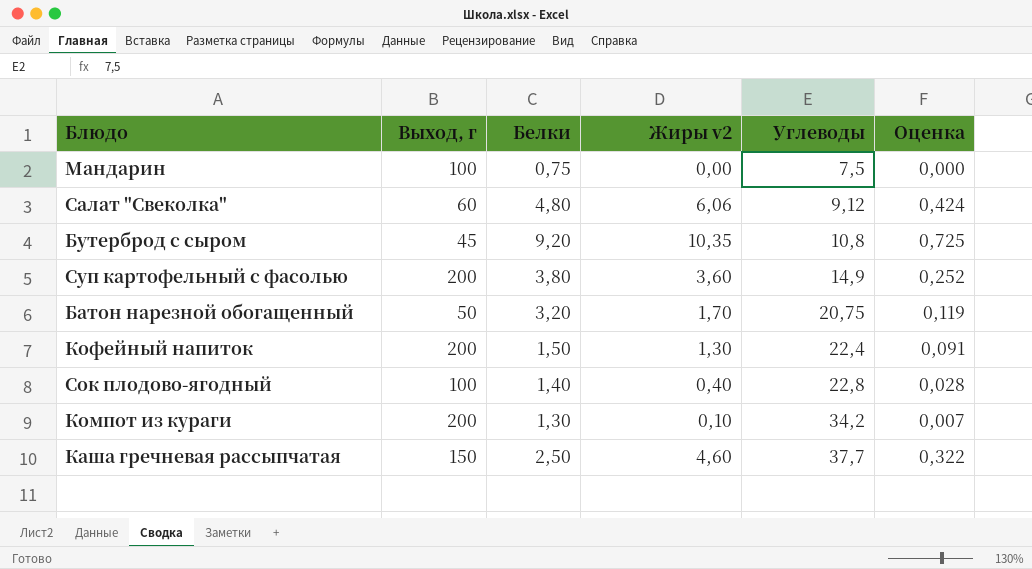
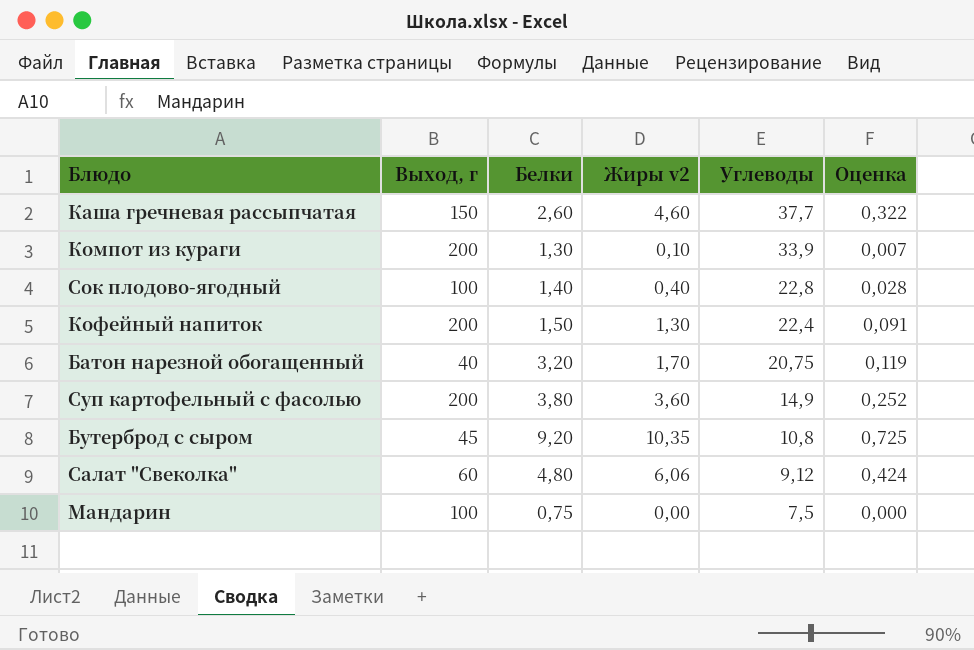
row order: Углеводы ascending -> Углеводы descending
Каша гречневая рассыпчатая | Белки: 2,50 -> 2,60
Компот из кураги | Углеводы: 34,2 -> 33,9
Батон нарезной обогащенный | Выход, г: 50 -> 40

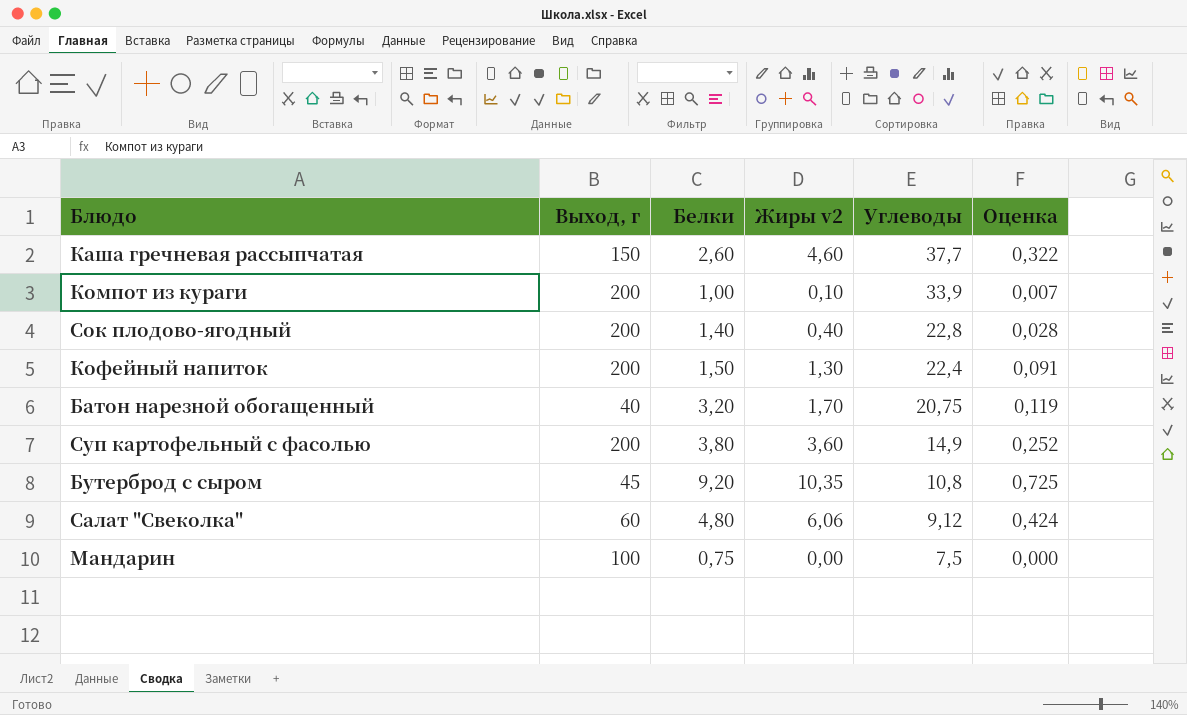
Компот из кураги | Белки: 1,30 -> 1,00
Сок плодово-ягодный | Выход, г: 100 -> 200

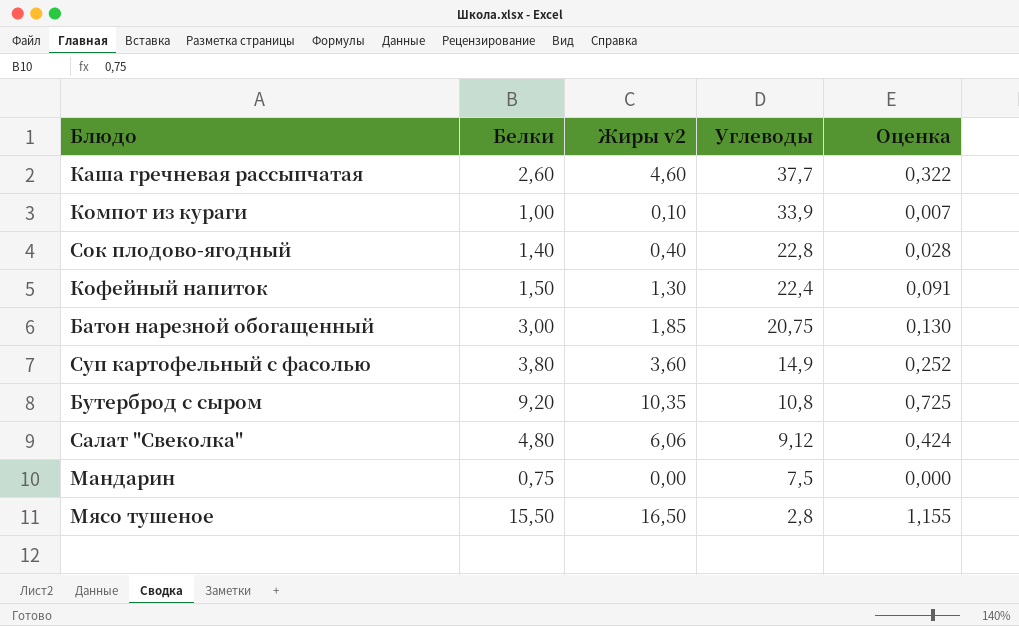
column Выход, г | position: 2 -> none
Батон нарезной обогащенный | Белки: 3,20 -> 3,00
Батон нарезной обогащенный | Жиры v2: 1,70 -> 1,85
Батон нарезной обогащенный | Оценка: 0,119 -> 0,130
row Мясо тушеное: none -> 15,50 | 16,50 | 2,8 | 1,155

